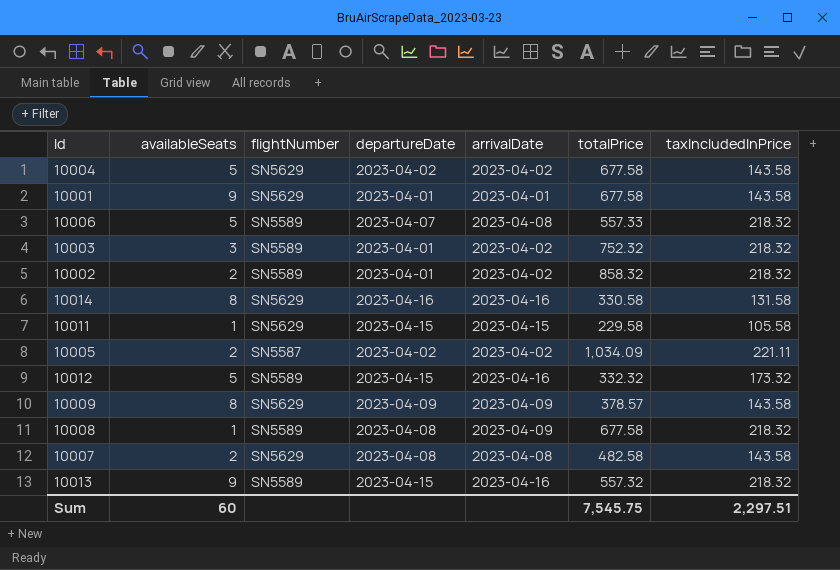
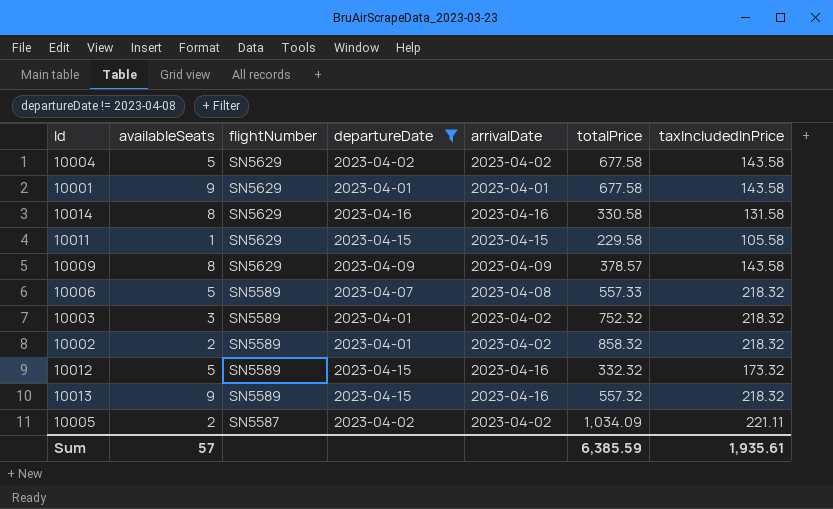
filter: none -> departureDate != 2023-04-08
row order: none -> flightNumber descending
Sum | availableSeats: 60 -> 57
Sum | totalPrice: 7,545.75 -> 6,385.59
Sum | taxIncludedInPrice: 2,297.51 -> 1,935.61

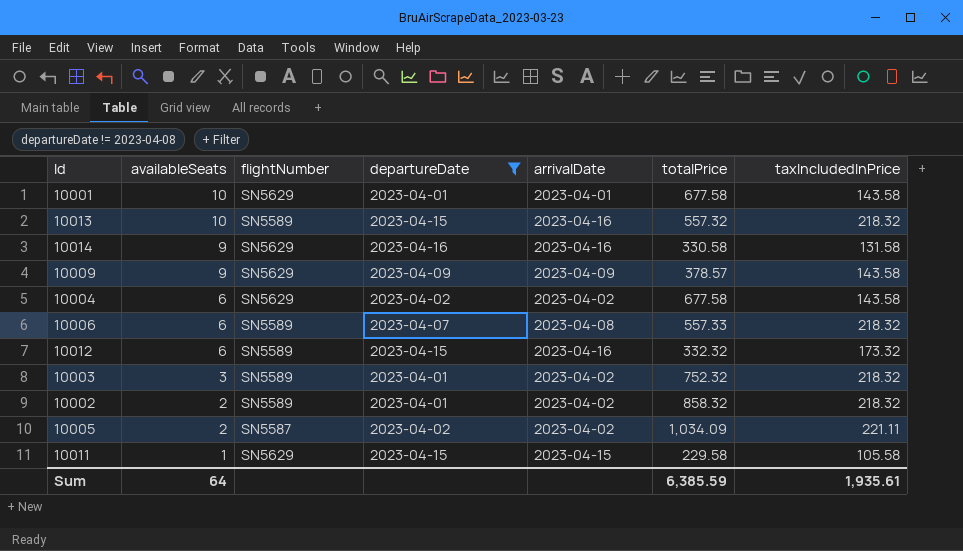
row order: flightNumber descending -> availableSeats descending
10001 | availableSeats: 9 -> 10
10013 | availableSeats: 9 -> 10
10014 | availableSeats: 8 -> 9
10009 | availableSeats: 8 -> 9
10004 | availableSeats: 5 -> 6
10006 | availableSeats: 5 -> 6
10012 | availableSeats: 5 -> 6
Sum | availableSeats: 57 -> 64

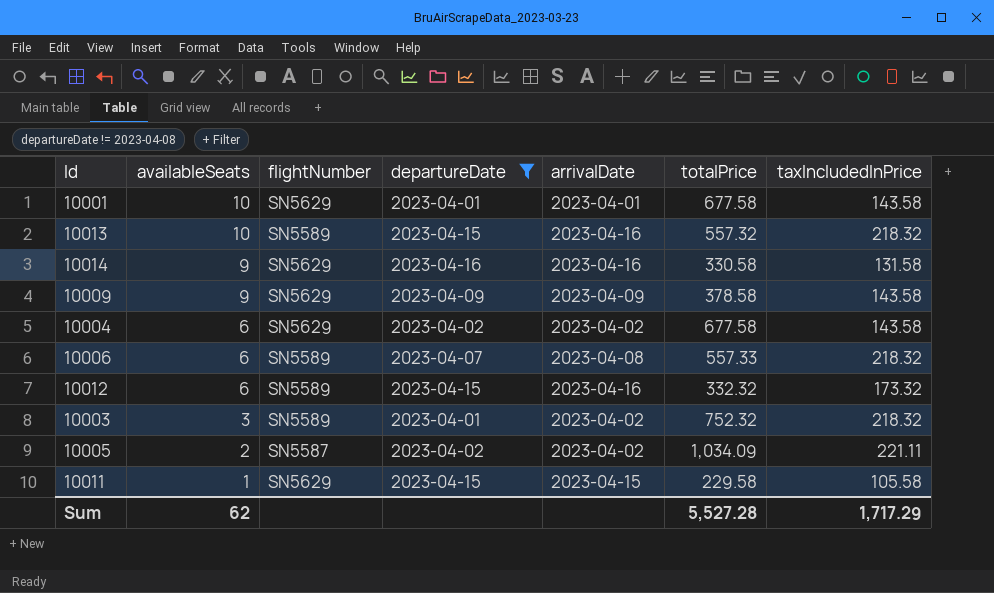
row 10002: 2 | SN5589 | 2023-04-01 | 2023-04-02 | 858.32 | 218.32 -> none
10009 | totalPrice: 378.57 -> 378.58
Sum | availableSeats: 64 -> 62
Sum | totalPrice: 6,385.59 -> 5,527.28
Sum | taxIncludedInPrice: 1,935.61 -> 1,717.29

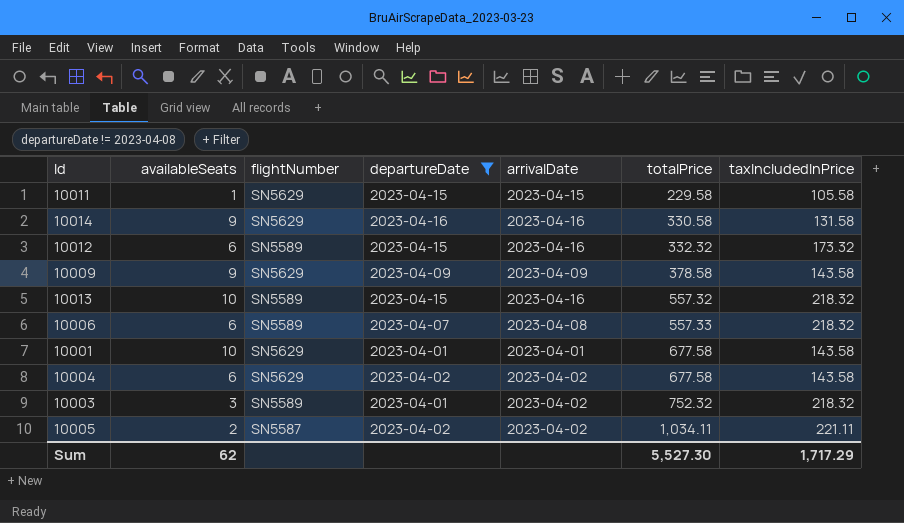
row order: availableSeats descending -> totalPrice ascending
10005 | totalPrice: 1,034.09 -> 1,034.11
Sum | totalPrice: 5,527.28 -> 5,527.30

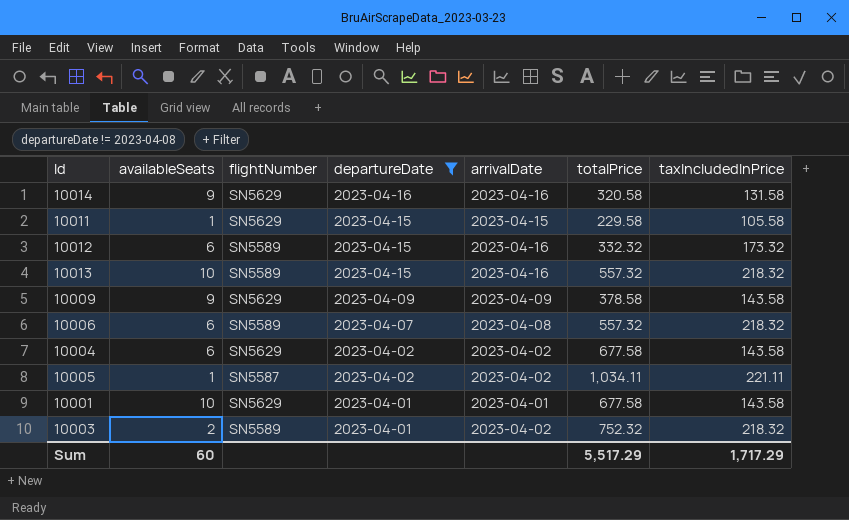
row order: totalPrice ascending -> departureDate descending
10014 | totalPrice: 330.58 -> 320.58
10006 | totalPrice: 557.33 -> 557.32
10005 | availableSeats: 2 -> 1
10003 | availableSeats: 3 -> 2
Sum | availableSeats: 62 -> 60
Sum | totalPrice: 5,527.30 -> 5,517.29

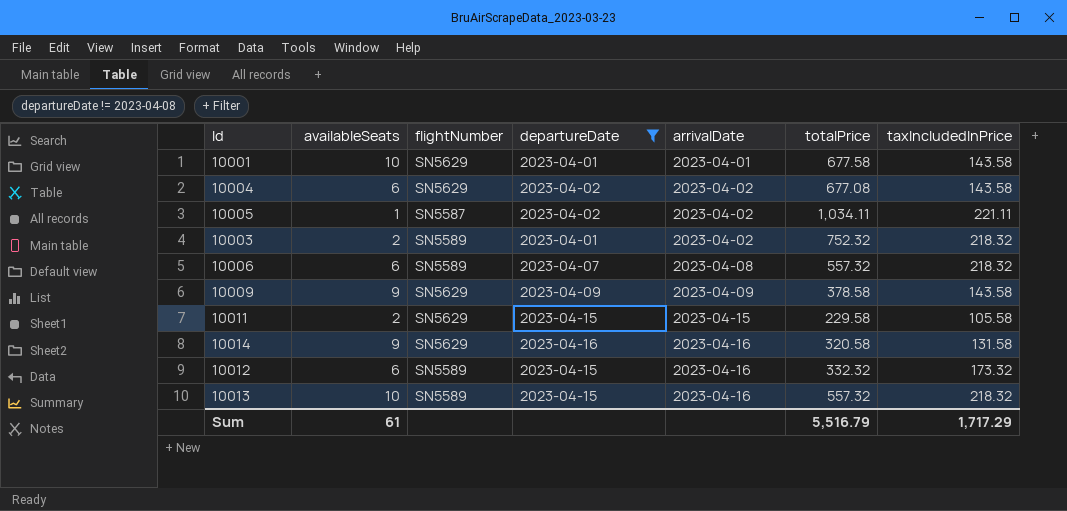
row order: departureDate descending -> arrivalDate ascending
10004 | totalPrice: 677.58 -> 677.08
10011 | availableSeats: 1 -> 2
Sum | availableSeats: 60 -> 61
Sum | totalPrice: 5,517.29 -> 5,516.79

